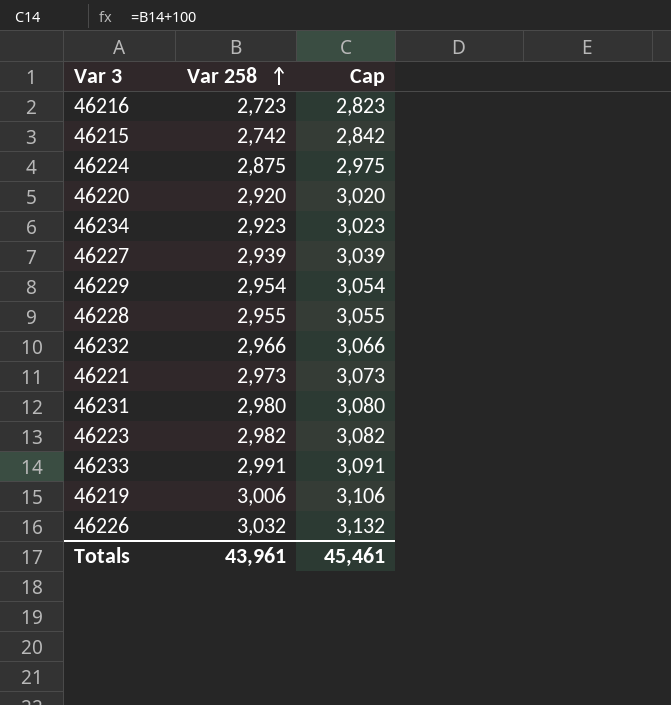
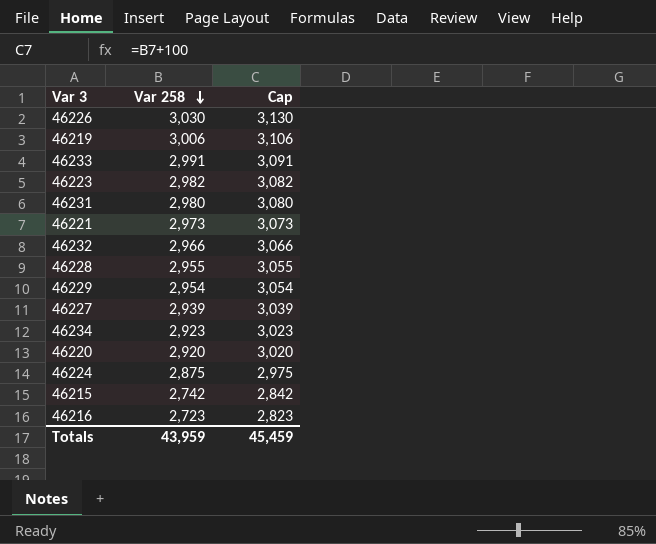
row order: Var 258 ascending -> Var 258 descending
46226 | Var 258: 3,032 -> 3,030
46226 | Cap: 3,132 -> 3,130
Totals | Var 258: 43,961 -> 43,959
Totals | Cap: 45,461 -> 45,459

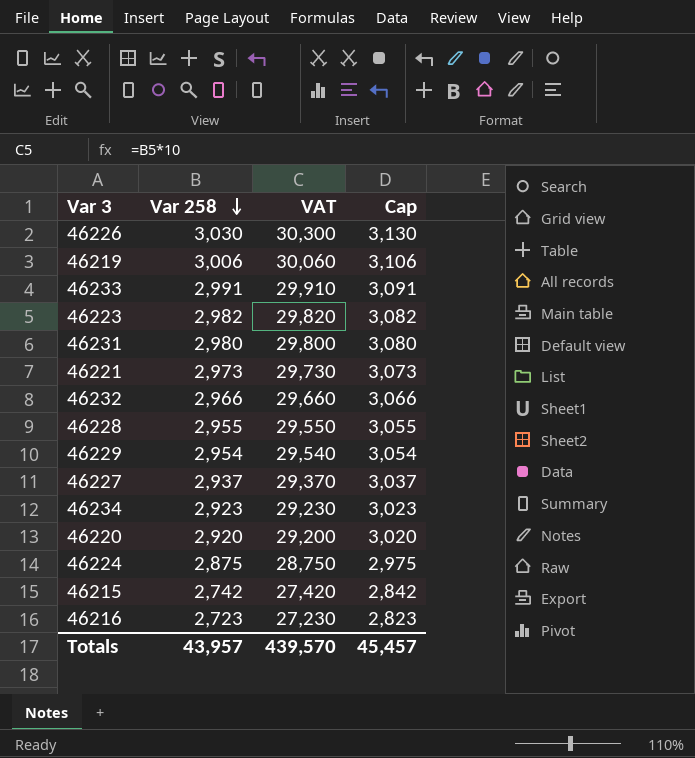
column VAT | formula: none -> [Var 258] * 10
46227 | Var 258: 2,939 -> 2,937
46227 | Cap: 3,039 -> 3,037
Totals | Var 258: 43,959 -> 43,957
Totals | Cap: 45,459 -> 45,457

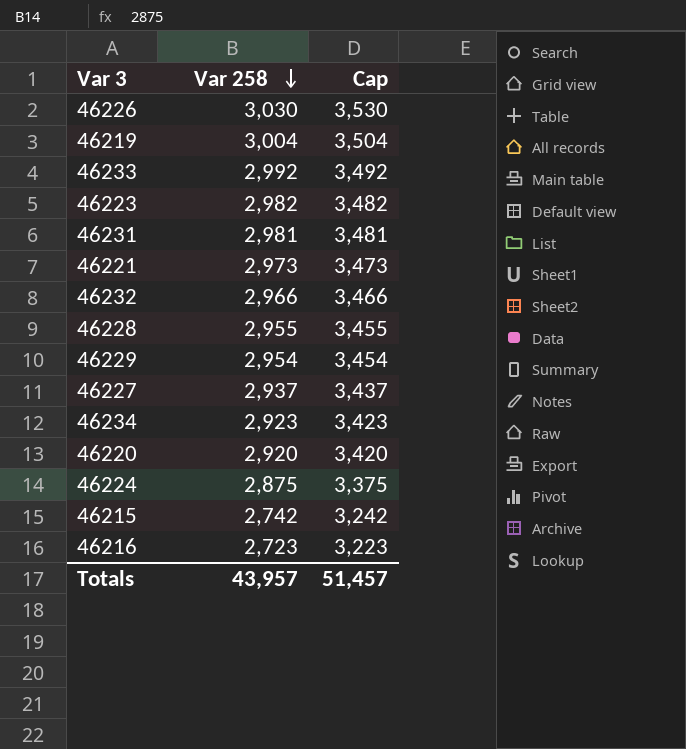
column VAT | formula: [Var 258] * 10 -> none
column Cap | formula: [Var 258] + 100 -> [Var 258] + 500
46219 | Var 258: 3,006 -> 3,004
46233 | Var 258: 2,991 -> 2,992
46231 | Var 258: 2,980 -> 2,981
Totals | Cap: 45,457 -> 51,457

